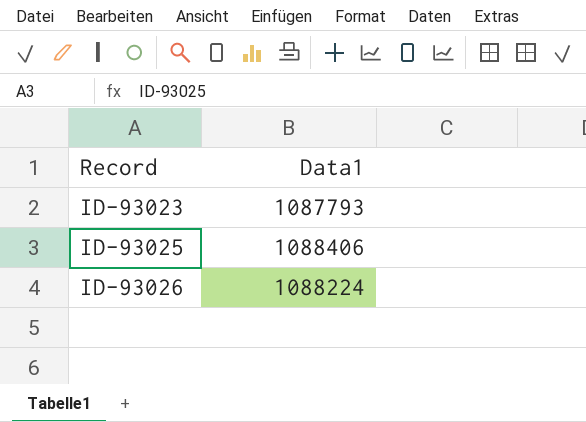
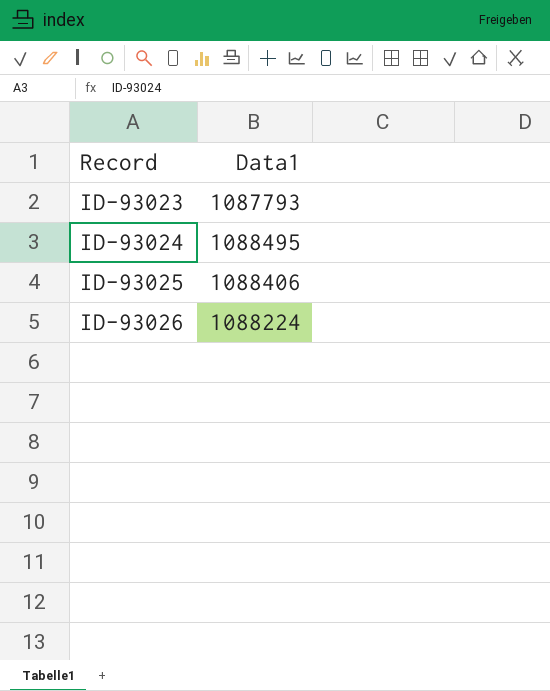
row ID-93024: none -> 1088495

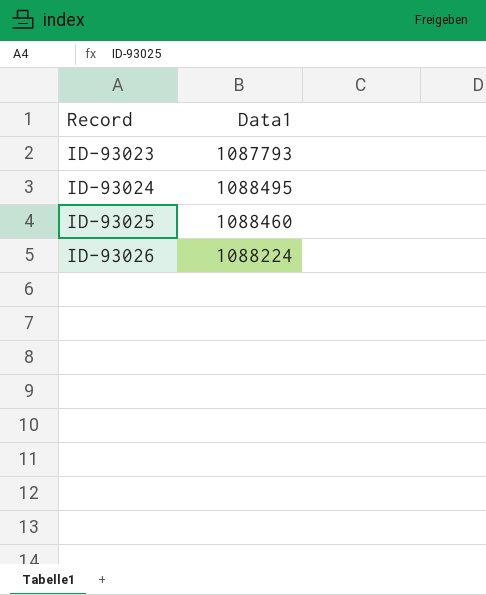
ID-93025 | Data1: 1088406 -> 1088460

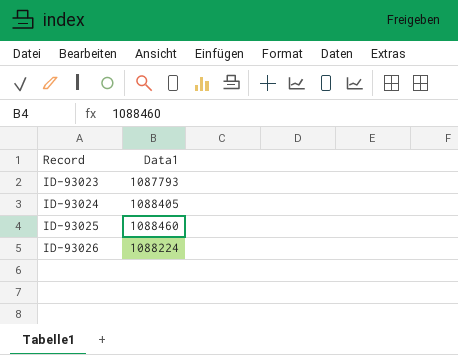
ID-93024 | Data1: 1088495 -> 1088405

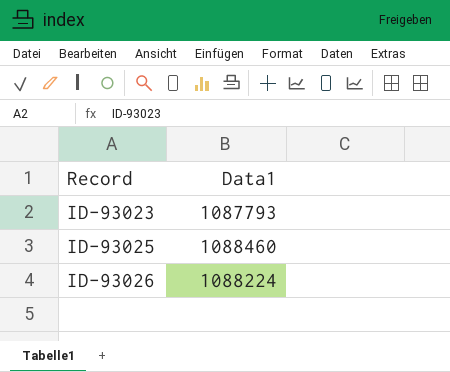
row ID-93024: 1088405 -> none

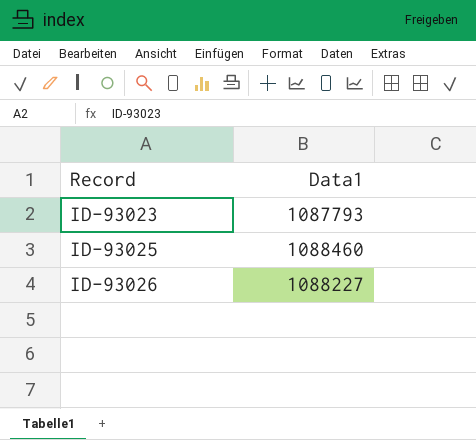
ID-93026 | Data1: 1088224 -> 1088227

